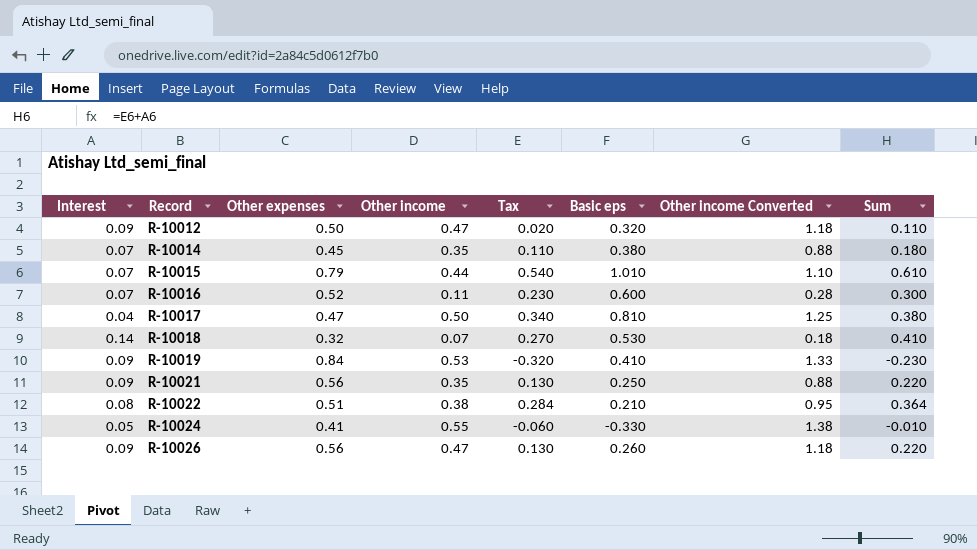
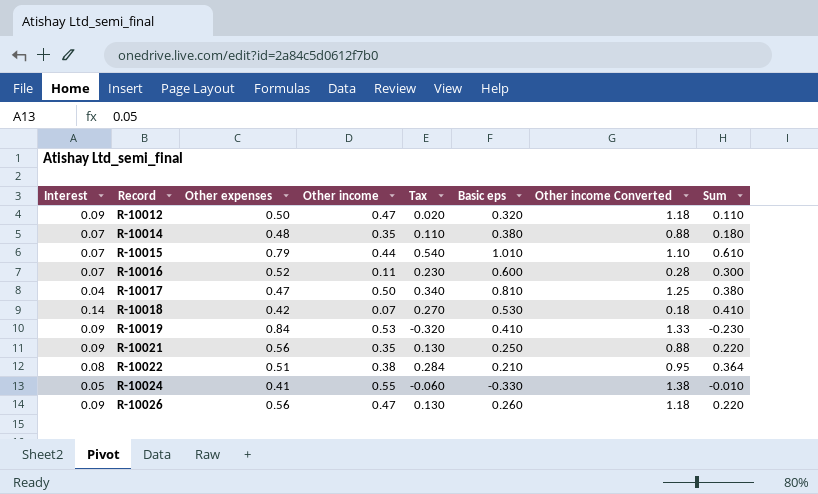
R-10014 | Other expenses: 0.45 -> 0.48
R-10018 | Other expenses: 0.32 -> 0.42

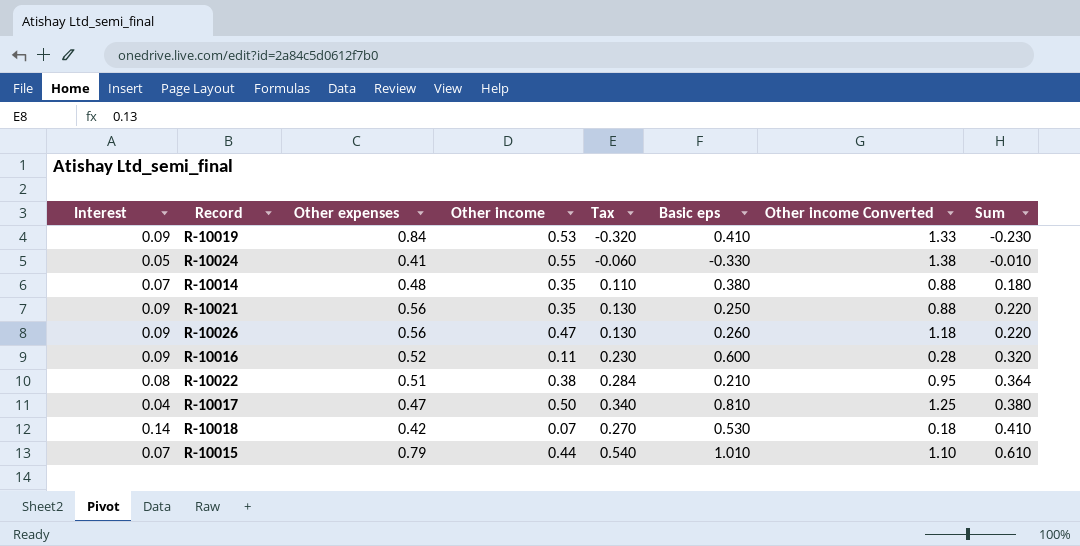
row order: Record ascending -> Sum ascending
row R-10012: 0.09 | 0.50 | 0.47 | 0.020 | 0.320 | 1.18 | 0.110 -> none
R-10016 | Interest: 0.07 -> 0.09
R-10016 | Sum: 0.300 -> 0.320

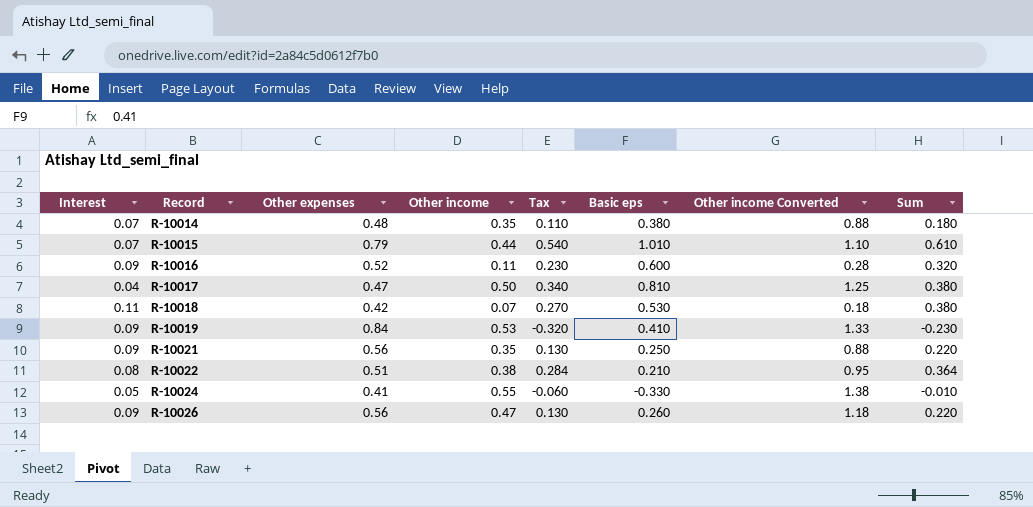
row order: Sum ascending -> Record ascending
R-10018 | Interest: 0.14 -> 0.11
R-10018 | Sum: 0.410 -> 0.380

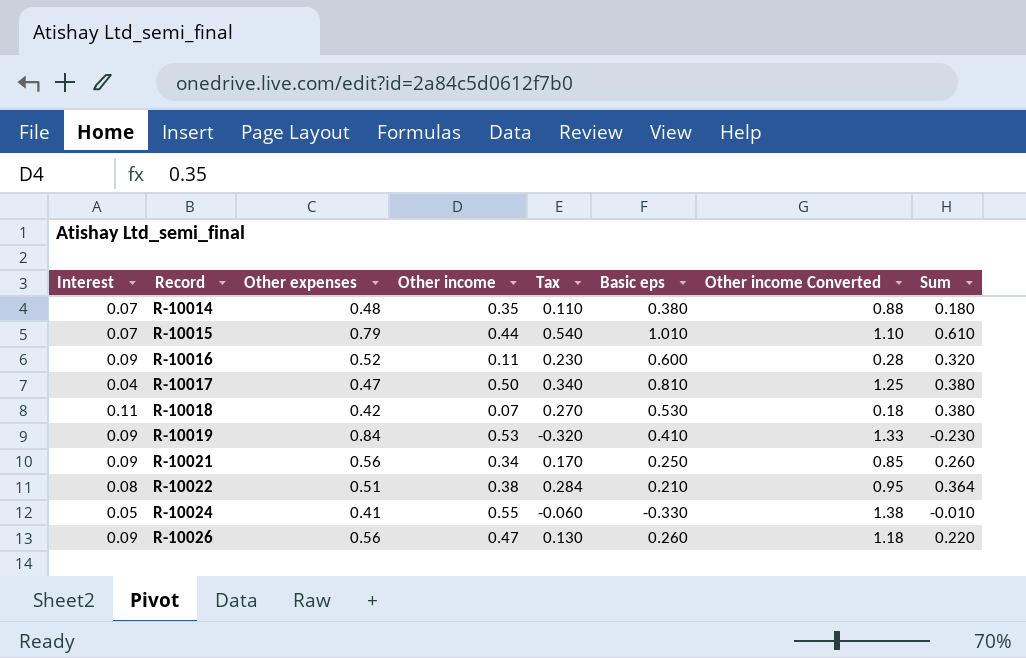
R-10021 | Other income: 0.35 -> 0.34
R-10021 | Tax: 0.130 -> 0.170
R-10021 | Other income Converted: 0.88 -> 0.85
R-10021 | Sum: 0.220 -> 0.260

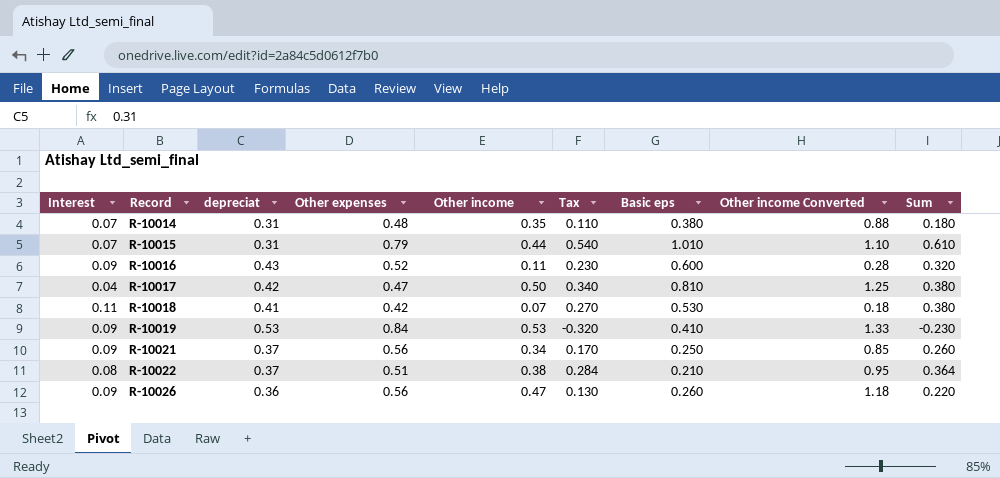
column depreciat | position: none -> 3
row R-10024: 0.05 | 0.41 | 0.55 | -0.060 | -0.330 | 1.38 | -0.010 -> none

